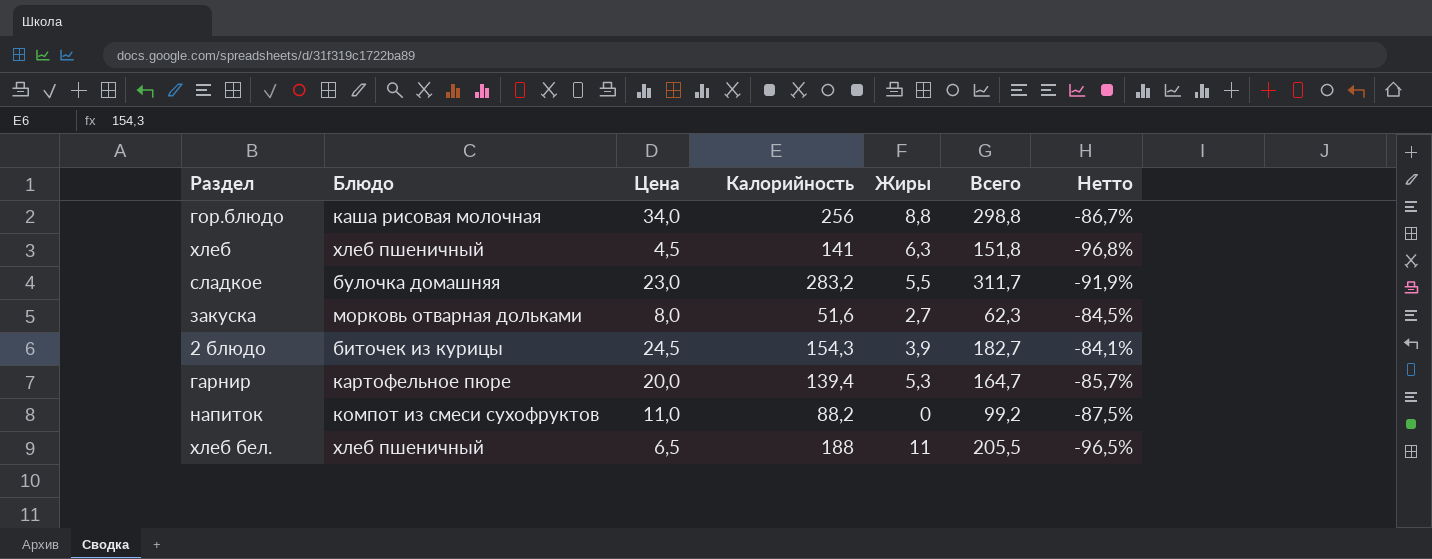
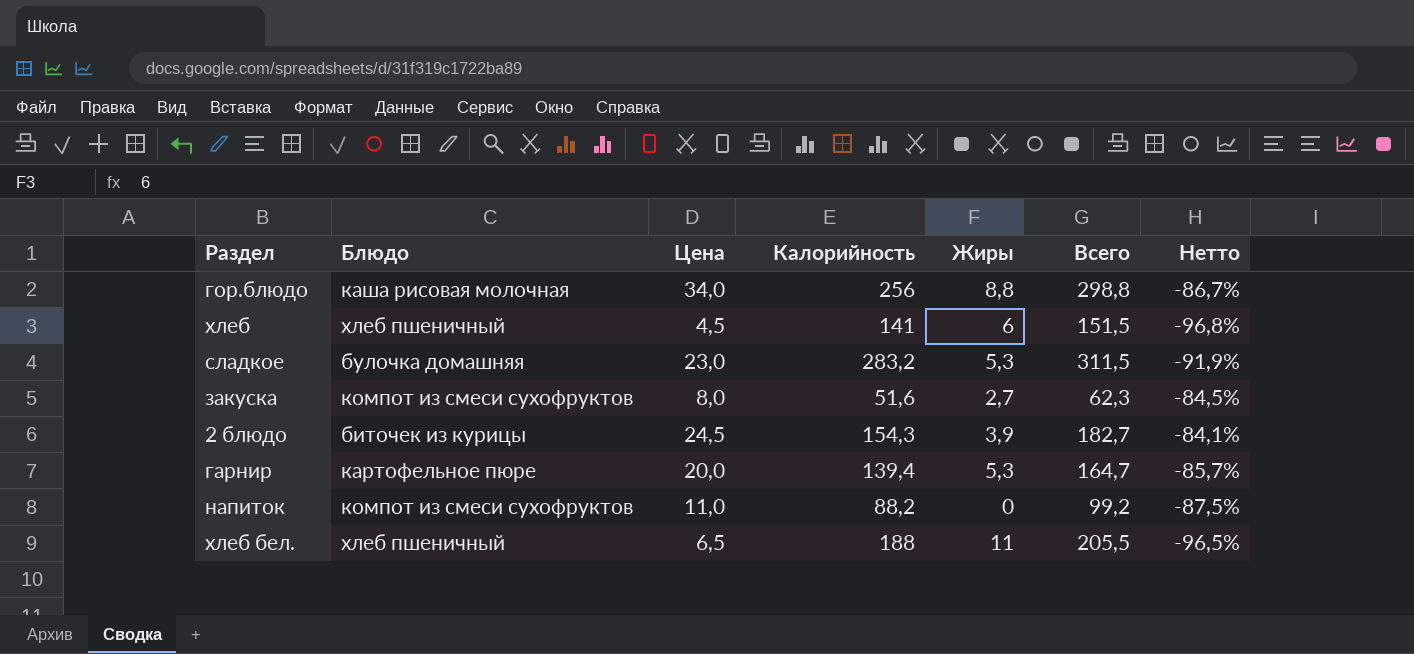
хлеб | Жиры: 6,3 -> 6
хлеб | Всего: 151,8 -> 151,5
сладкое | Жиры: 5,5 -> 5,3
сладкое | Всего: 311,7 -> 311,5
закуска | Блюдо: морковь отварная дольками -> компот из смеси сухофруктов

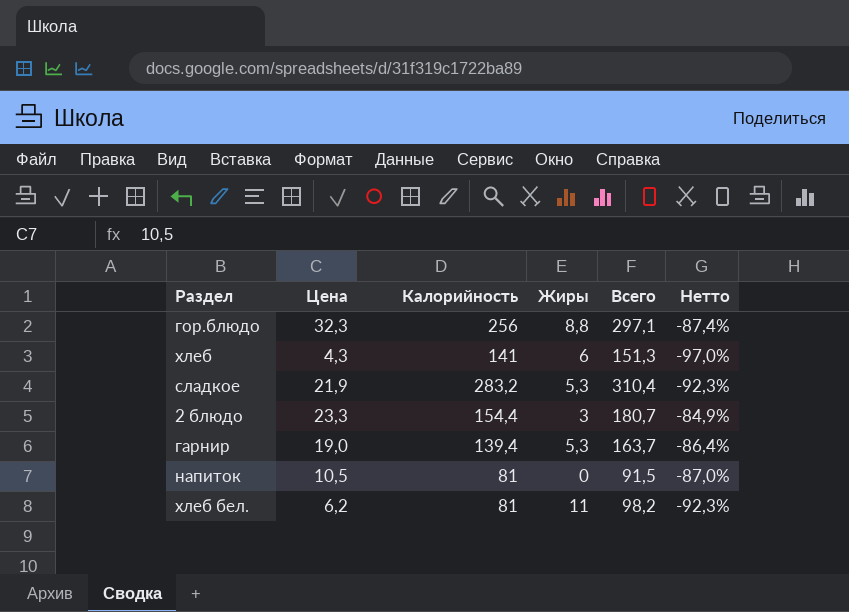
column Блюдо | position: 2 -> none
row закуска: компот из смеси сухофруктов | 8,0 | 51,6 | 2,7 | 62,3 | -84,5% -> none
гор.блюдо | Цена: 34,0 -> 32,3
гор.блюдо | Всего: 298,8 -> 297,1
гор.блюдо | Нетто: -86,7% -> -87,4%
хлеб | Цена: 4,5 -> 4,3
хлеб | Всего: 151,5 -> 151,3
хлеб | Нетто: -96,8% -> -97,0%
сладкое | Цена: 23,0 -> 21,9
сладкое | Всего: 311,5 -> 310,4
сладкое | Нетто: -91,9% -> -92,3%
2 блюдо | Цена: 24,5 -> 23,3
2 блюдо | Калорийность: 154,3 -> 154,4
2 блюдо | Жиры: 3,9 -> 3
2 блюдо | Всего: 182,7 -> 180,7
2 блюдо | Нетто: -84,1% -> -84,9%
гарнир | Цена: 20,0 -> 19,0
гарнир | Всего: 164,7 -> 163,7
гарнир | Нетто: -85,7% -> -86,4%
напиток | Цена: 11,0 -> 10,5
напиток | Калорийность: 88,2 -> 81
напиток | Всего: 99,2 -> 91,5
напиток | Нетто: -87,5% -> -87,0%
хлеб бел. | Цена: 6,5 -> 6,2
хлеб бел. | Калорийность: 188 -> 81
хлеб бел. | Всего: 205,5 -> 98,2
хлеб бел. | Нетто: -96,5% -> -92,3%

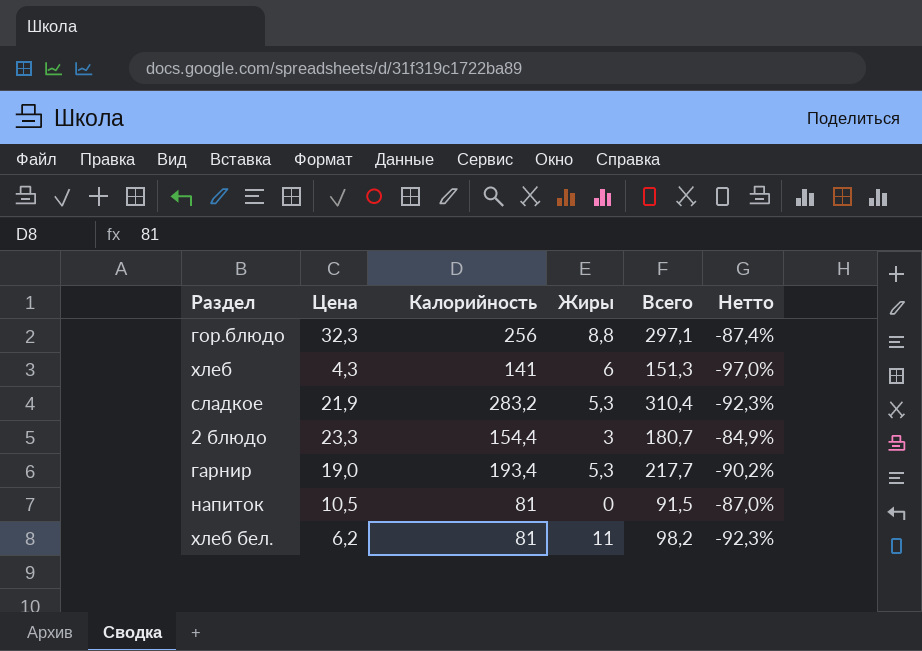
гарнир | Калорийность: 139,4 -> 193,4
гарнир | Всего: 163,7 -> 217,7
гарнир | Нетто: -86,4% -> -90,2%

